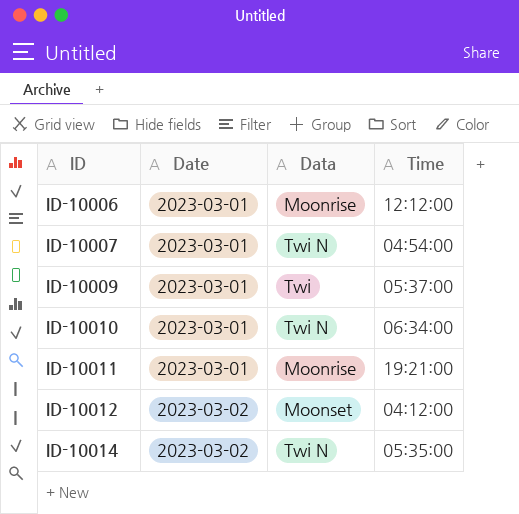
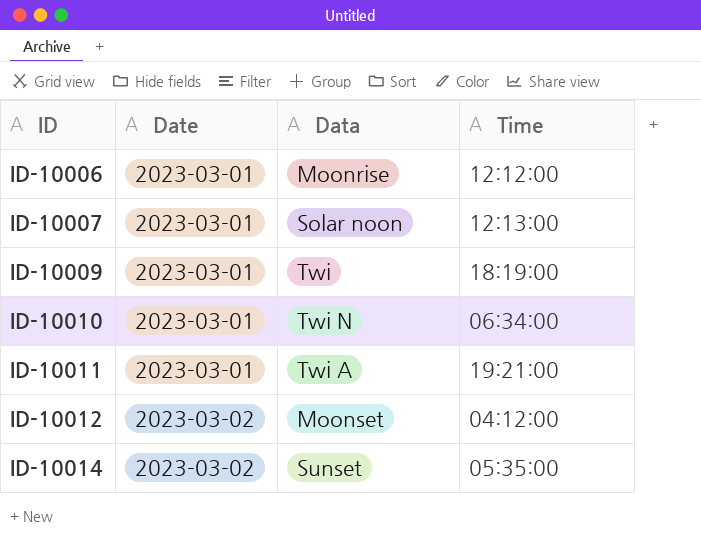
ID-10007 | Data: Twi N -> Solar noon
ID-10007 | Time: 04:54:00 -> 12:13:00
ID-10009 | Time: 05:37:00 -> 18:19:00
ID-10011 | Data: Moonrise -> Twi A
ID-10014 | Data: Twi N -> Sunset

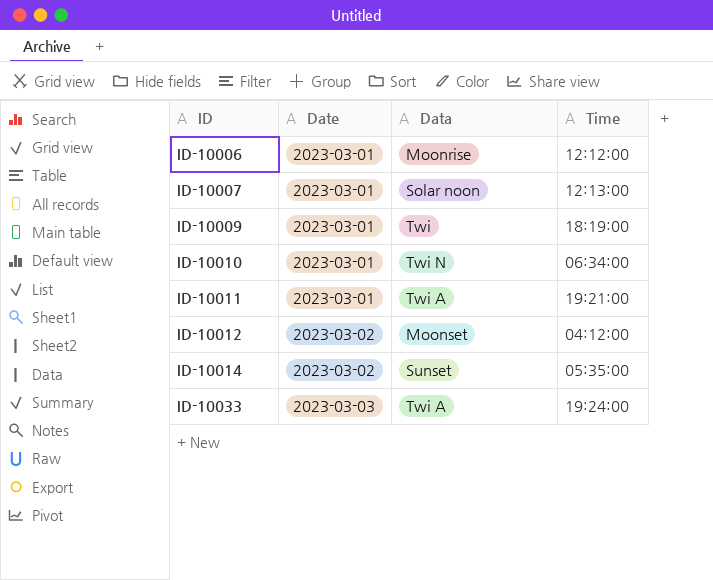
row ID-10033: none -> 2023-03-03 | Twi A | 19:24:00

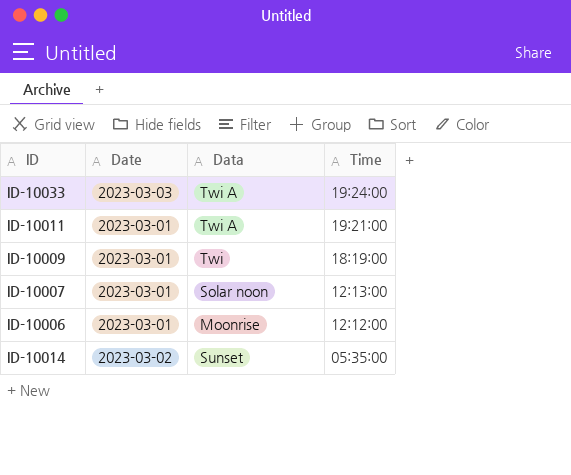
row order: ID ascending -> Time descending
row ID-10010: 2023-03-01 | Twi N | 06:34:00 -> none
row ID-10012: 2023-03-02 | Moonset | 04:12:00 -> none

